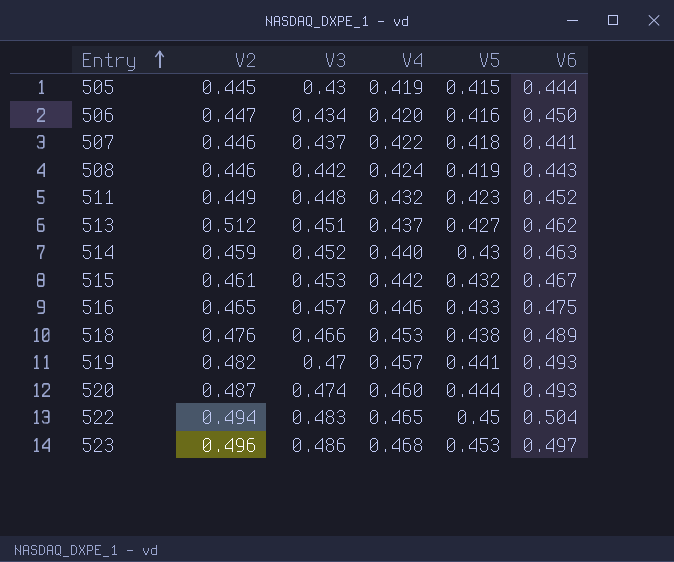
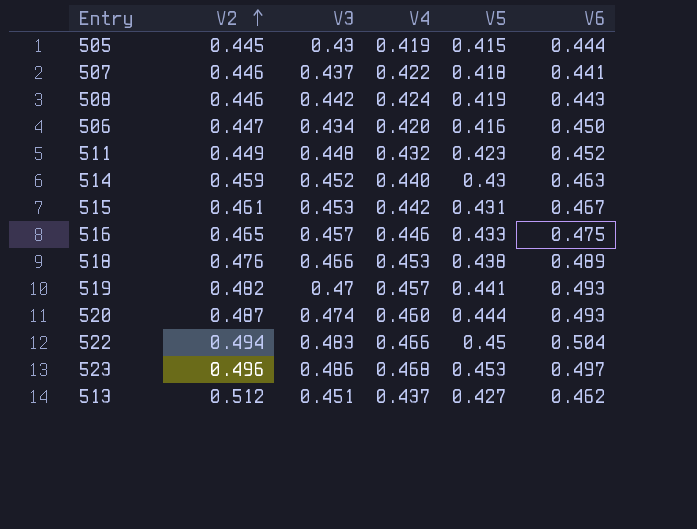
row order: Entry ascending -> V2 ascending
515 | V5: 0.432 -> 0.431
522 | V4: 0.465 -> 0.466

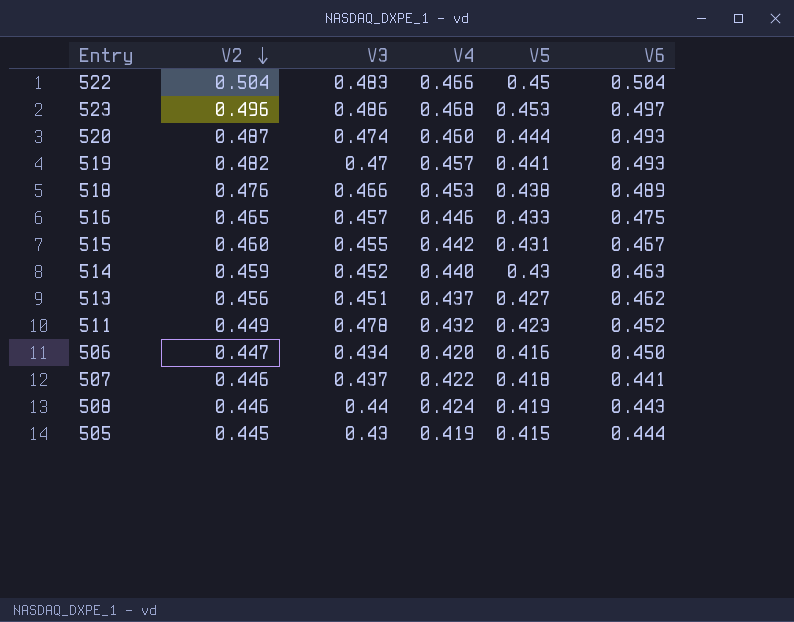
row order: V2 ascending -> V2 descending
522 | V2: 0.494 -> 0.504
515 | V2: 0.461 -> 0.460
515 | V3: 0.453 -> 0.455
513 | V2: 0.512 -> 0.456
511 | V3: 0.448 -> 0.478
508 | V3: 0.442 -> 0.44

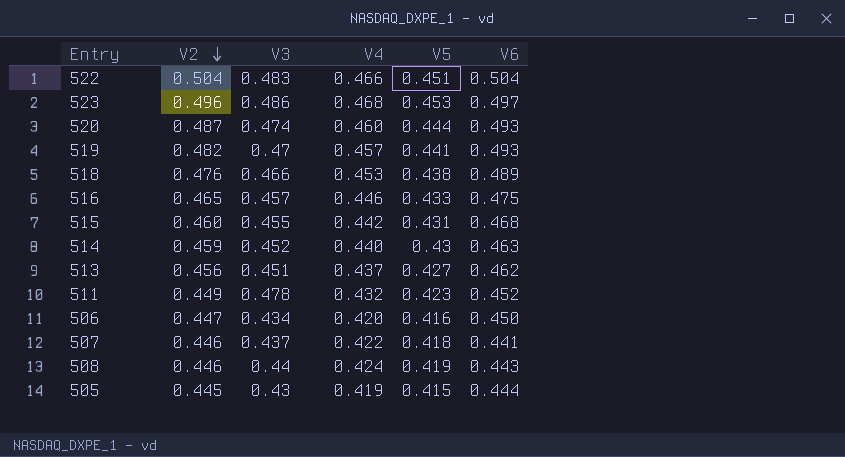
522 | V5: 0.45 -> 0.451
515 | V6: 0.467 -> 0.468

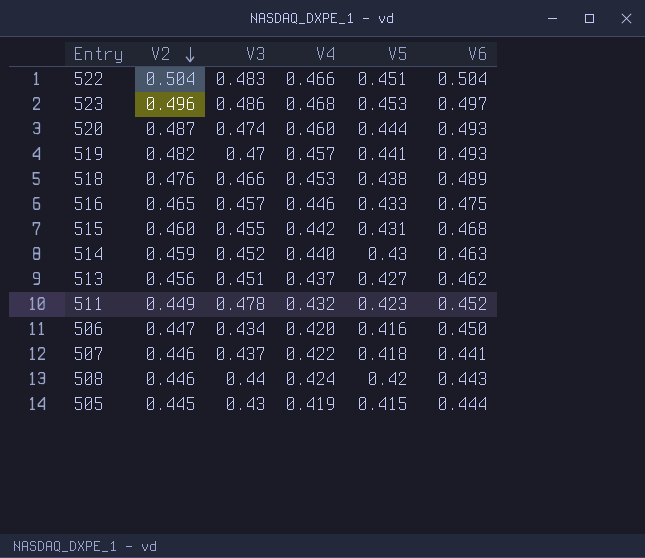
508 | V5: 0.419 -> 0.42

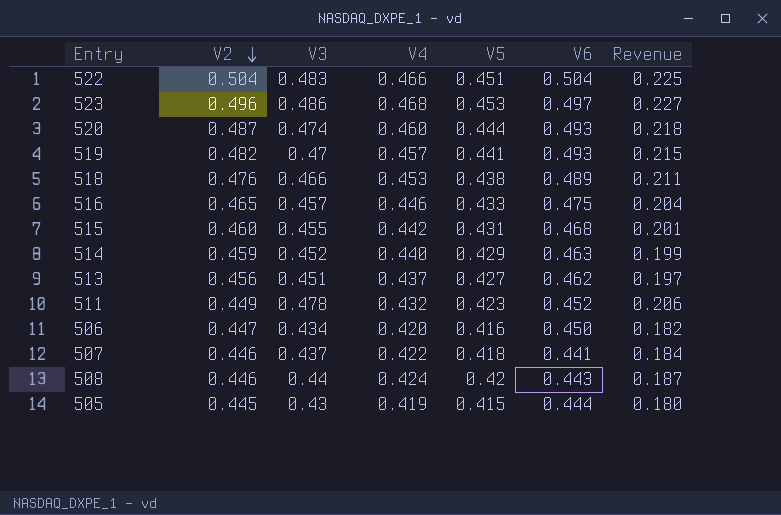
column Revenue | formula: none -> [V3] * [V4]
514 | V5: 0.43 -> 0.429

